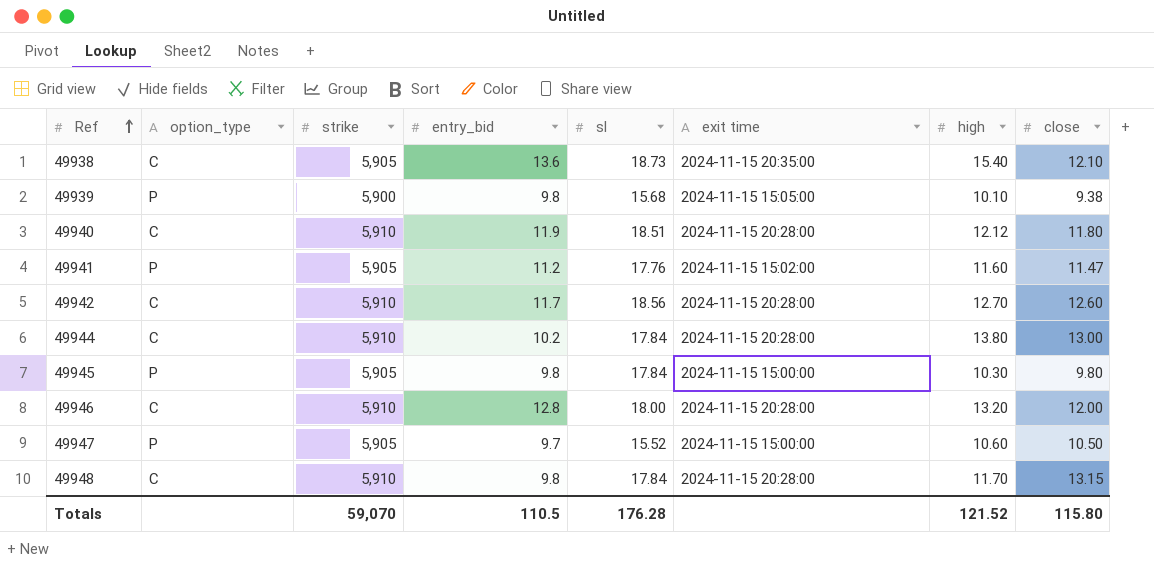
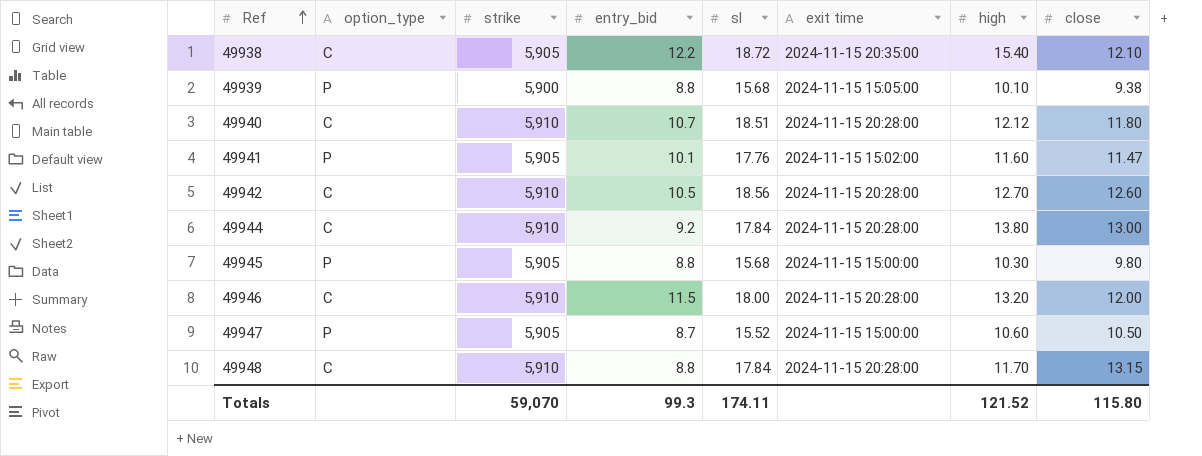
49938 | entry_bid: 13.6 -> 12.2
49938 | sl: 18.73 -> 18.72
49939 | entry_bid: 9.8 -> 8.8
49940 | entry_bid: 11.9 -> 10.7
49941 | entry_bid: 11.2 -> 10.1
49942 | entry_bid: 11.7 -> 10.5
49944 | entry_bid: 10.2 -> 9.2
49945 | entry_bid: 9.8 -> 8.8
49945 | sl: 17.84 -> 15.68
49946 | entry_bid: 12.8 -> 11.5
49947 | entry_bid: 9.7 -> 8.7
49948 | entry_bid: 9.8 -> 8.8
Totals | entry_bid: 110.5 -> 99.3
Totals | sl: 176.28 -> 174.11

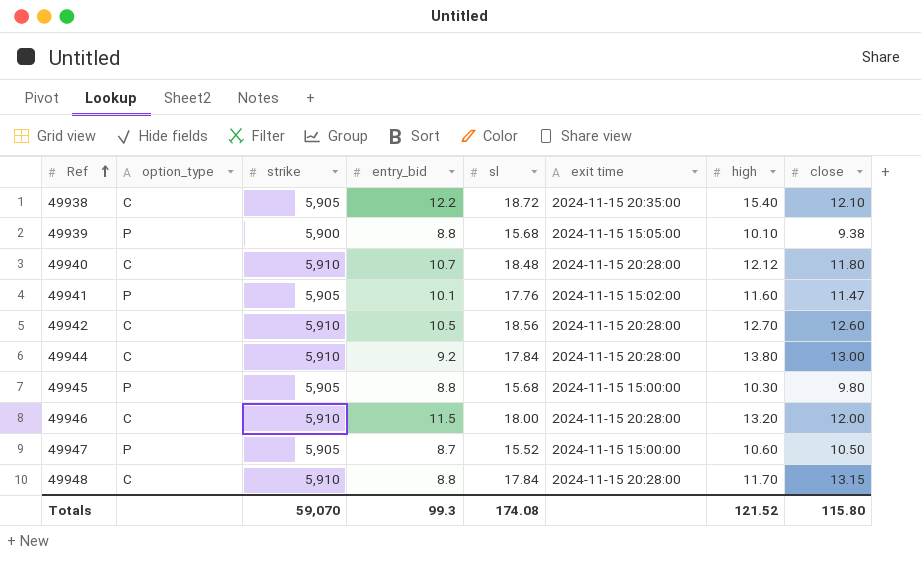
49940 | sl: 18.51 -> 18.48
Totals | sl: 174.11 -> 174.08

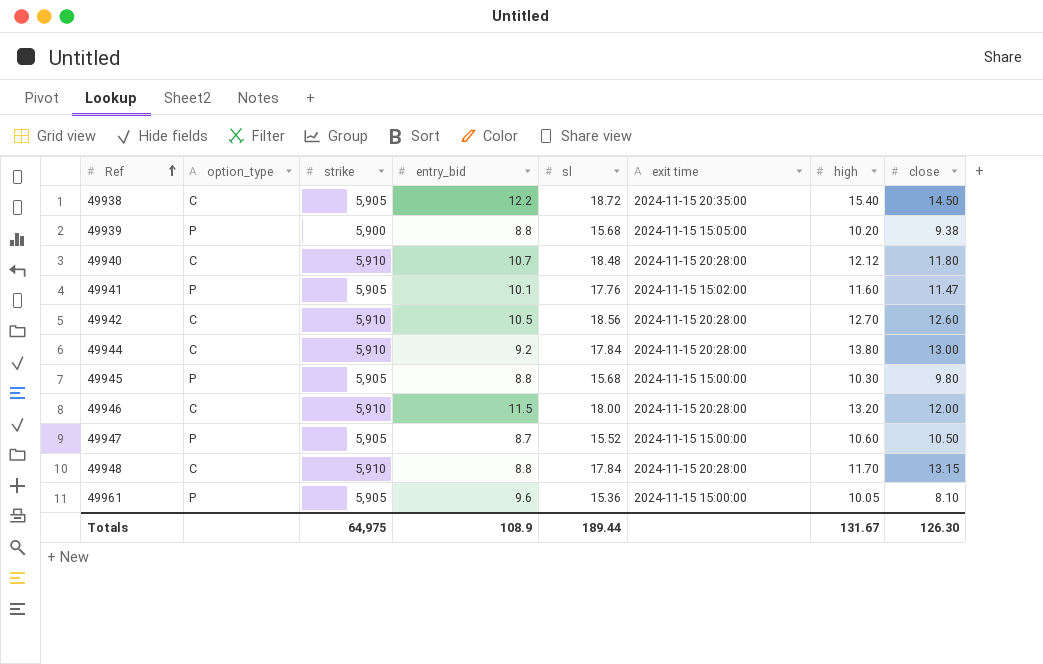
49938 | close: 12.10 -> 14.50
49939 | high: 10.10 -> 10.20
row 49961: none -> P | 5,905 | 9.6 | 15.36 | 2024-11-15 15:00:00 | 10.05 | 8.10
Totals | strike: 59,070 -> 64,975
Totals | entry_bid: 99.3 -> 108.9
Totals | sl: 174.08 -> 189.44
Totals | high: 121.52 -> 131.67
Totals | close: 115.80 -> 126.30

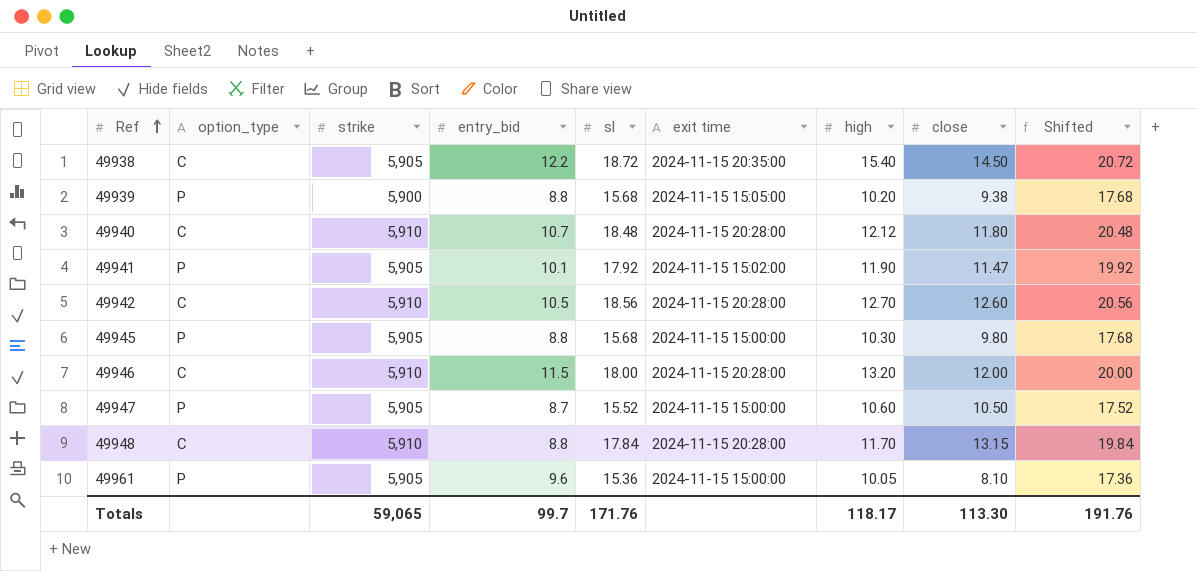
column Shifted | formula: none -> [sl] + 2
row 49944: C | 5,910 | 9.2 | 17.84 | 2024-11-15 20:28:00 | 13.80 | 13.00 -> none
49941 | sl: 17.76 -> 17.92
49941 | high: 11.60 -> 11.90
Totals | strike: 64,975 -> 59,065
Totals | entry_bid: 108.9 -> 99.7
Totals | sl: 189.44 -> 171.76
Totals | high: 131.67 -> 118.17
Totals | close: 126.30 -> 113.30

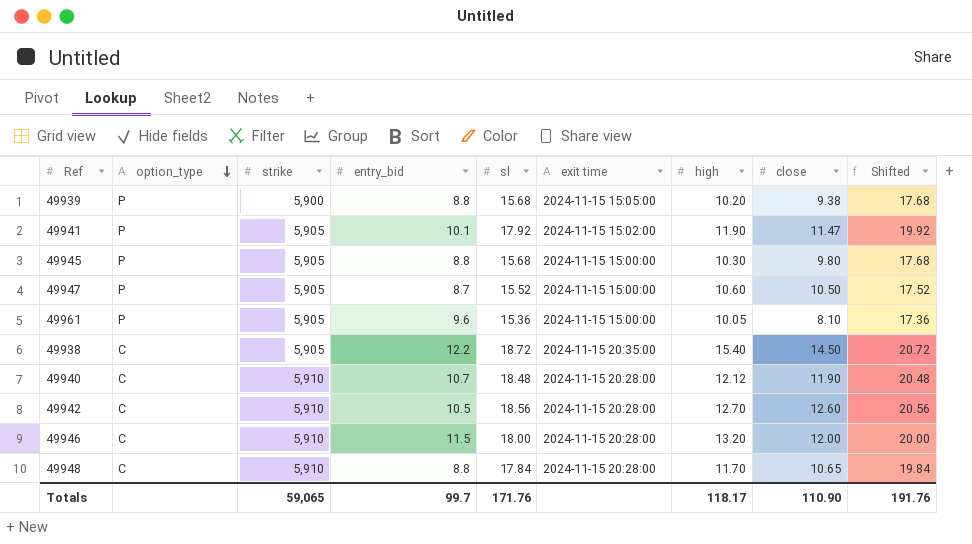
row order: Ref ascending -> option_type descending
49940 | close: 11.80 -> 11.90
49948 | close: 13.15 -> 10.65
Totals | close: 113.30 -> 110.90

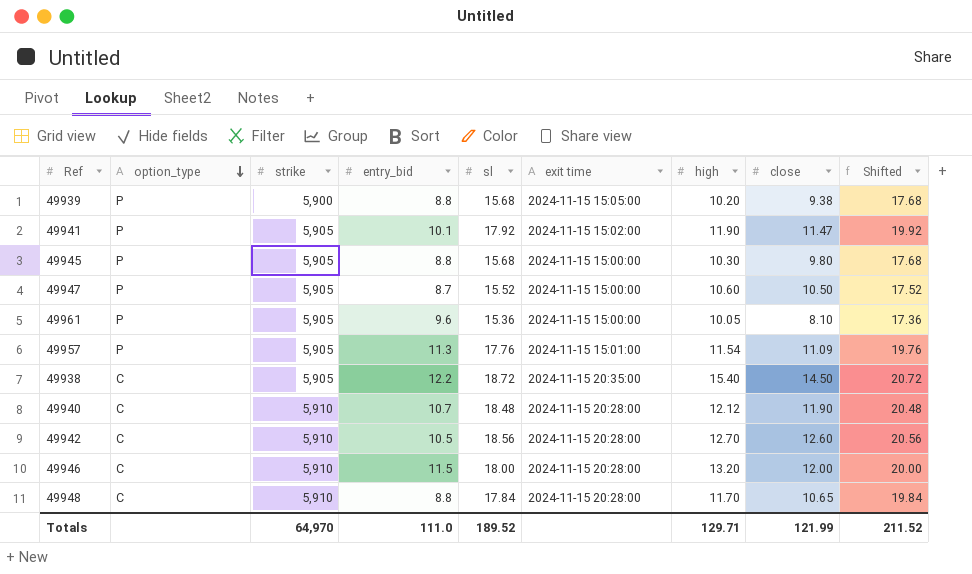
row 49957: none -> P | 5,905 | 11.3 | 17.76 | 2024-11-15 15:01:00 | 11.54 | 11.09 | 19.76
Totals | strike: 59,065 -> 64,970
Totals | entry_bid: 99.7 -> 111.0
Totals | sl: 171.76 -> 189.52
Totals | high: 118.17 -> 129.71
Totals | close: 110.90 -> 121.99
Totals | Shifted: 191.76 -> 211.52

